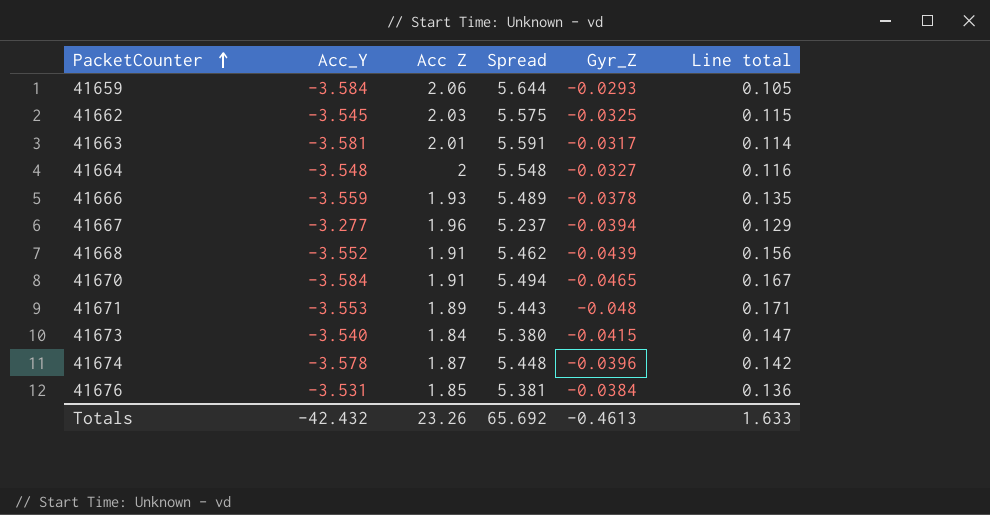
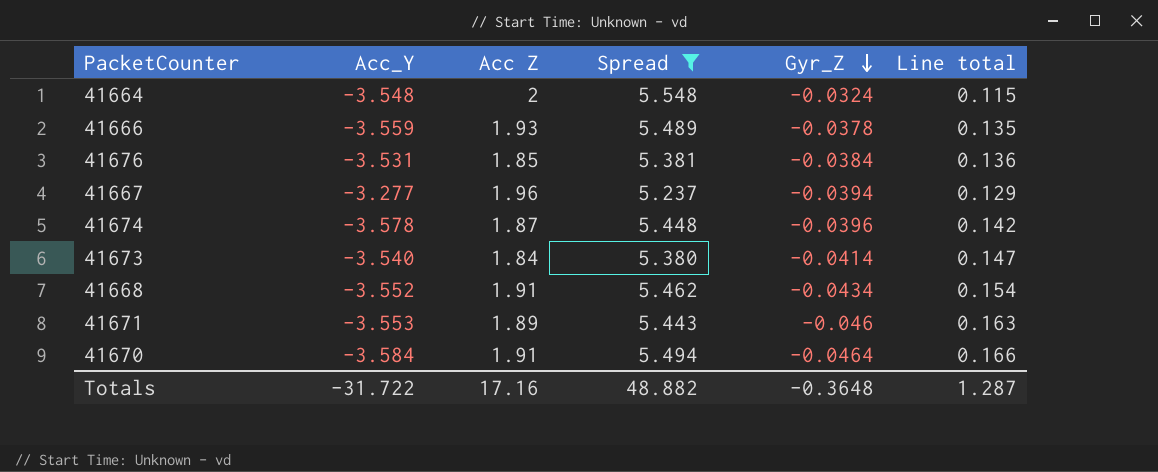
filter: none -> Spread <= 5.548
row order: PacketCounter ascending -> Gyr_Z descending
41664 | Gyr_Z: -0.0327 -> -0.0324
41664 | Line total: 0.116 -> 0.115
41673 | Gyr_Z: -0.0415 -> -0.0414
41668 | Gyr_Z: -0.0439 -> -0.0434
41668 | Line total: 0.156 -> 0.154
41671 | Gyr_Z: -0.048 -> -0.046
41671 | Line total: 0.171 -> 0.163
41670 | Gyr_Z: -0.0465 -> -0.0464
41670 | Line total: 0.167 -> 0.166
Totals | Acc_Y: -42.432 -> -31.722
Totals | Acc Z: 23.26 -> 17.16
Totals | Spread: 65.692 -> 48.882
Totals | Gyr_Z: -0.4613 -> -0.3648
Totals | Line total: 1.633 -> 1.287

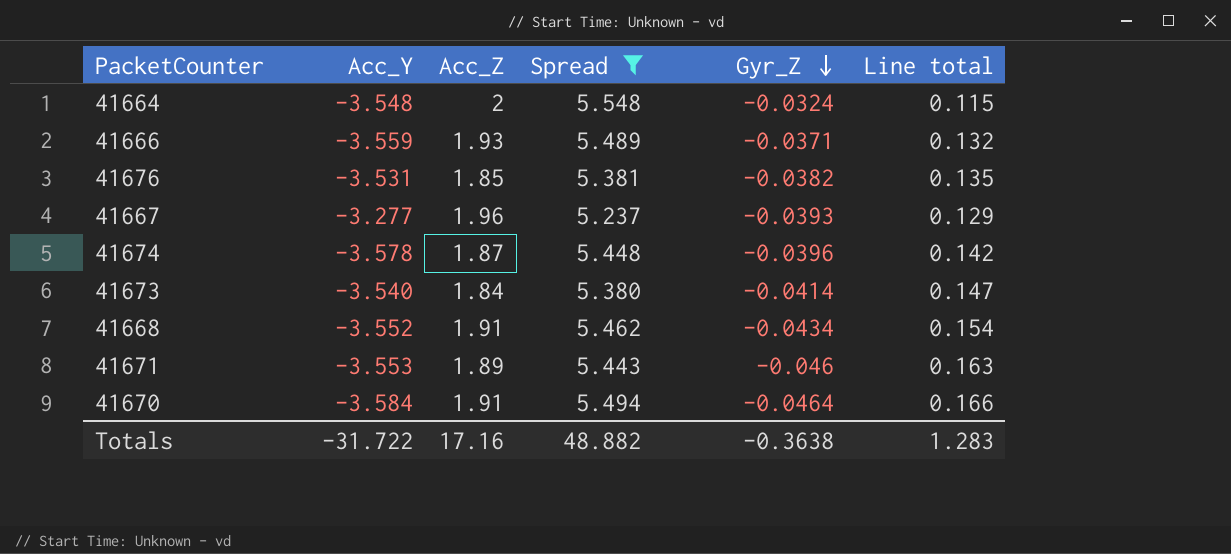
column name: Acc Z -> Acc_Z
41666 | Gyr_Z: -0.0378 -> -0.0371
41666 | Line total: 0.135 -> 0.132
41676 | Gyr_Z: -0.0384 -> -0.0382
41676 | Line total: 0.136 -> 0.135
41667 | Gyr_Z: -0.0394 -> -0.0393
Totals | Gyr_Z: -0.3648 -> -0.3638
Totals | Line total: 1.287 -> 1.283

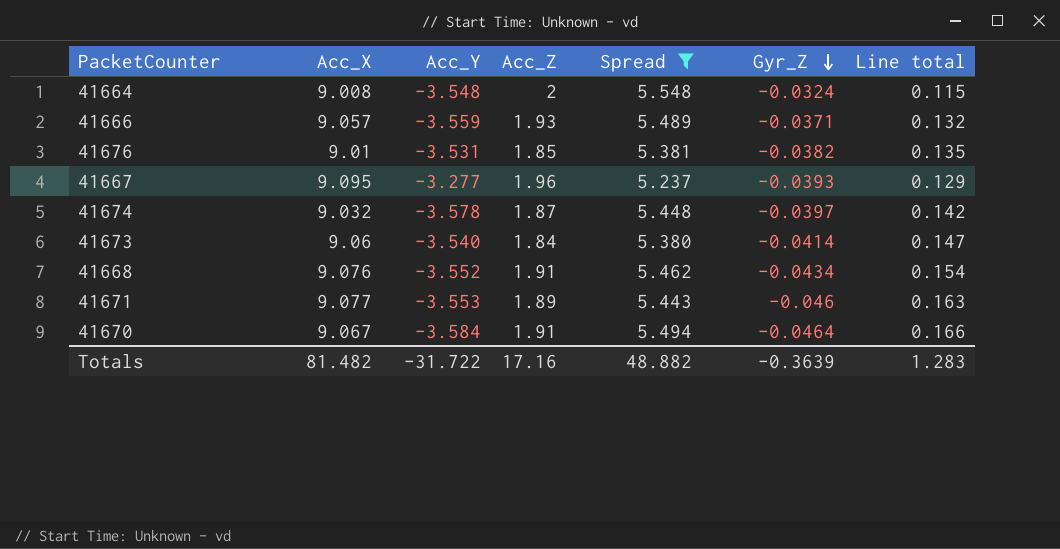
column Acc_X | position: none -> 2
41674 | Gyr_Z: -0.0396 -> -0.0397
Totals | Gyr_Z: -0.3638 -> -0.3639

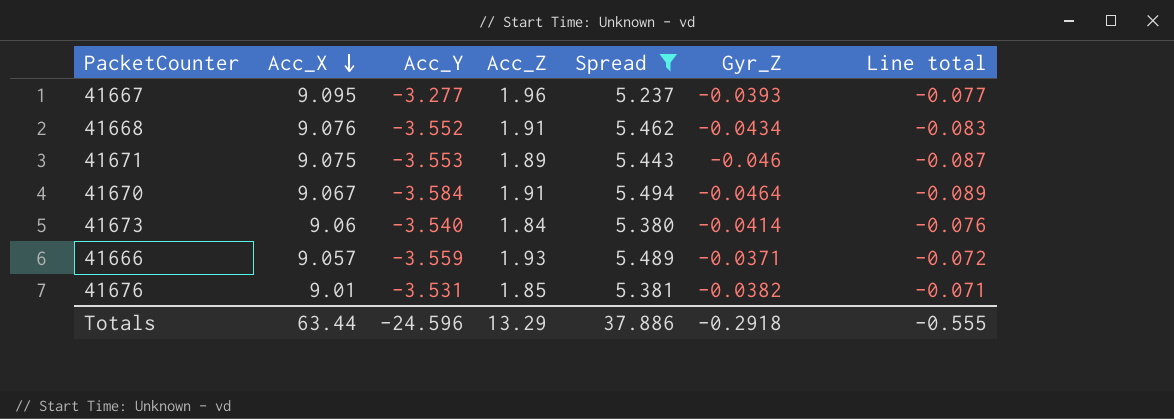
row order: Gyr_Z descending -> Acc_X descending
column Line total | formula: [Acc_Y] * [Gyr_Z] -> [Acc_Z] * [Gyr_Z]
row 41664: 9.008 | -3.548 | 2 | 5.548 | -0.0324 | 0.115 -> none
row 41674: 9.032 | -3.578 | 1.87 | 5.448 | -0.0397 | 0.142 -> none
41671 | Acc_X: 9.077 -> 9.075
Totals | Acc_X: 81.482 -> 63.44
Totals | Acc_Y: -31.722 -> -24.596
Totals | Acc_Z: 17.16 -> 13.29
Totals | Spread: 48.882 -> 37.886
Totals | Gyr_Z: -0.3639 -> -0.2918
Totals | Line total: 1.283 -> -0.555

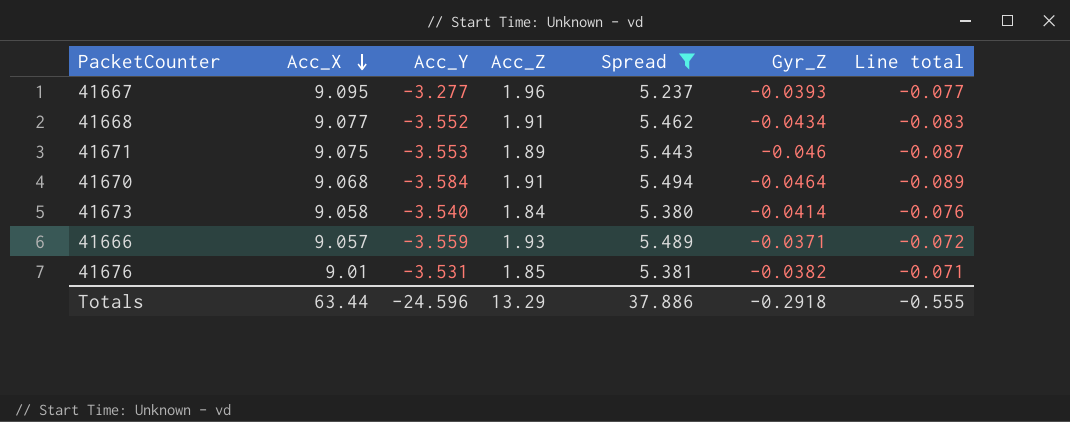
41668 | Acc_X: 9.076 -> 9.077
41670 | Acc_X: 9.067 -> 9.068
41673 | Acc_X: 9.06 -> 9.058

